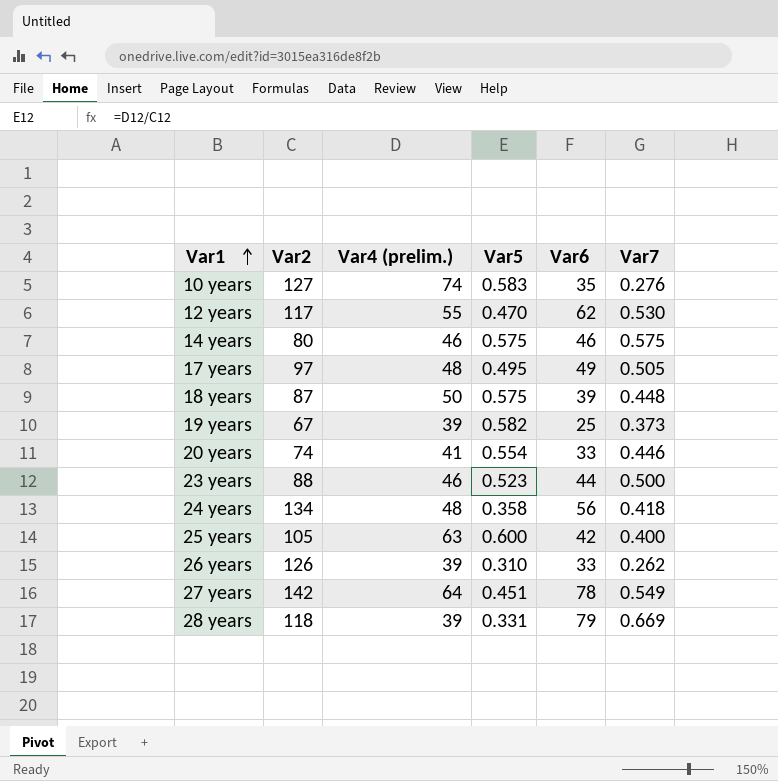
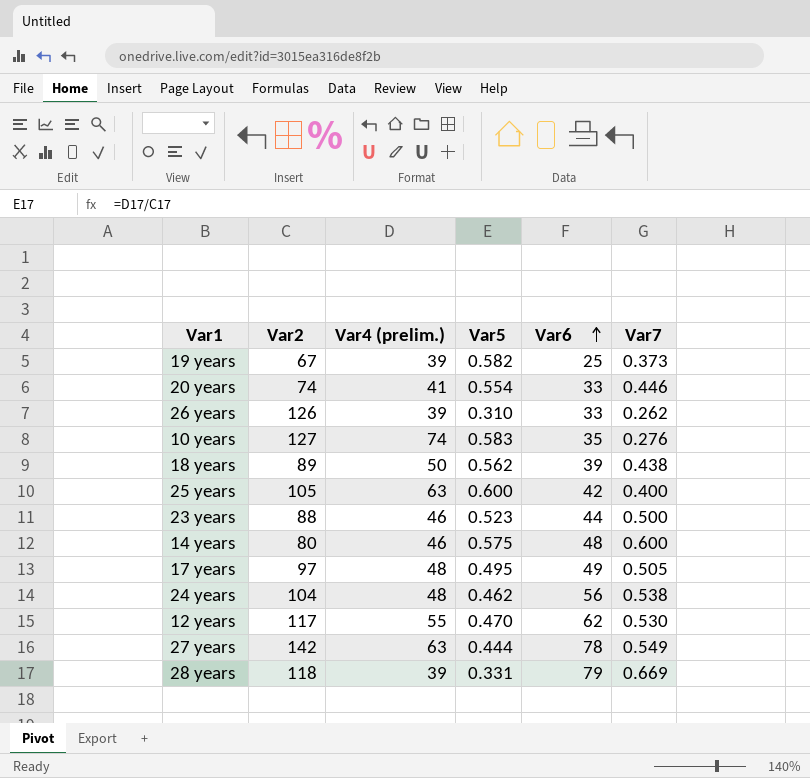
row order: Var1 ascending -> Var6 ascending
18 years | Var2: 87 -> 89
18 years | Var5: 0.575 -> 0.562
18 years | Var7: 0.448 -> 0.438
14 years | Var6: 46 -> 48
14 years | Var7: 0.575 -> 0.600
24 years | Var2: 134 -> 104
24 years | Var5: 0.358 -> 0.462
24 years | Var7: 0.418 -> 0.538
27 years | Var4 (prelim.): 64 -> 63
27 years | Var5: 0.451 -> 0.444

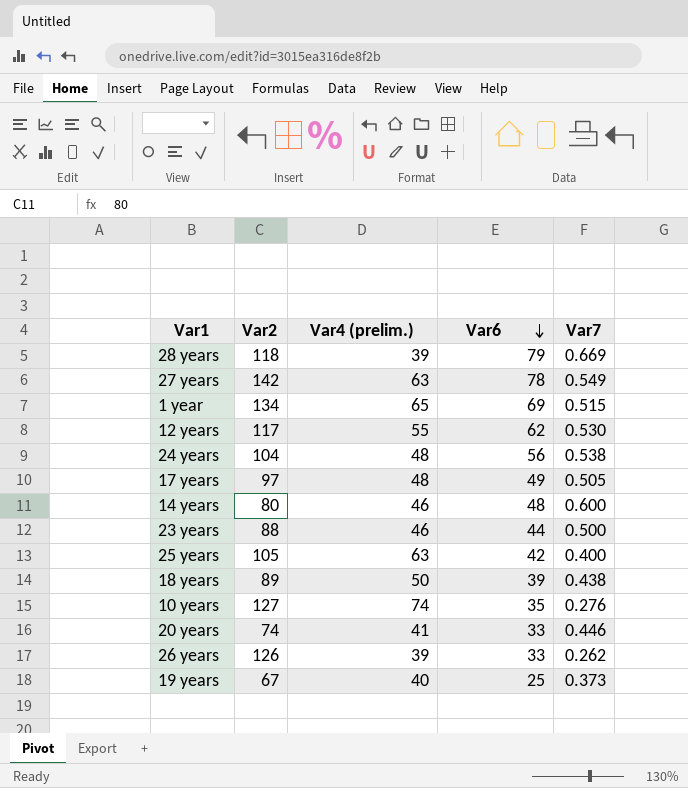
row order: Var6 ascending -> Var6 descending
column Var5 | formula: [Var4 (prelim.)] / [Var2] -> none
row 1 year: none -> 134 | 65 | 69 | 0.515
19 years | Var4 (prelim.): 39 -> 40

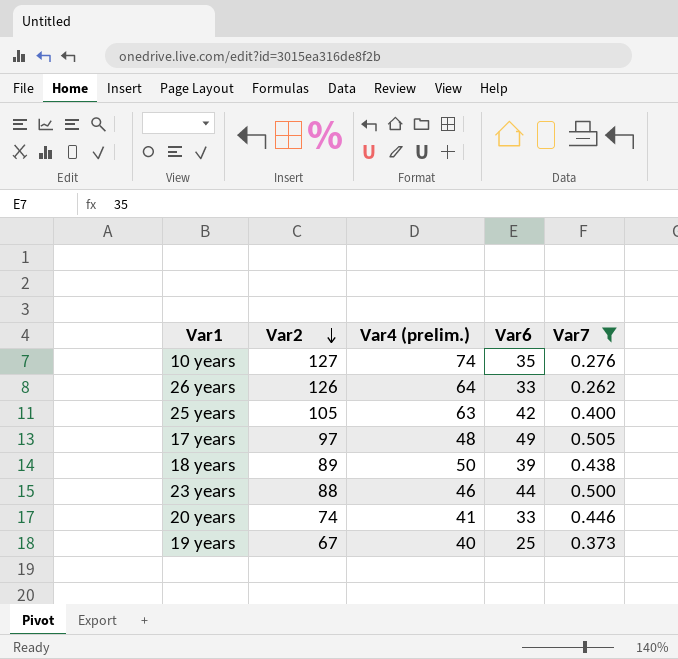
filter: none -> Var7 <= 0.505
row order: Var6 descending -> Var2 descending
26 years | Var4 (prelim.): 39 -> 64

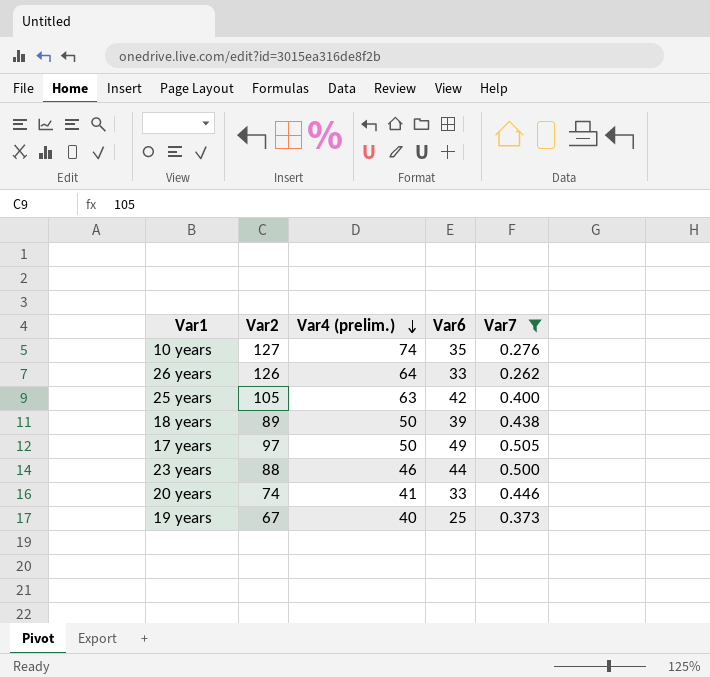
row order: Var2 descending -> Var4 (prelim.) descending
17 years | Var4 (prelim.): 48 -> 50

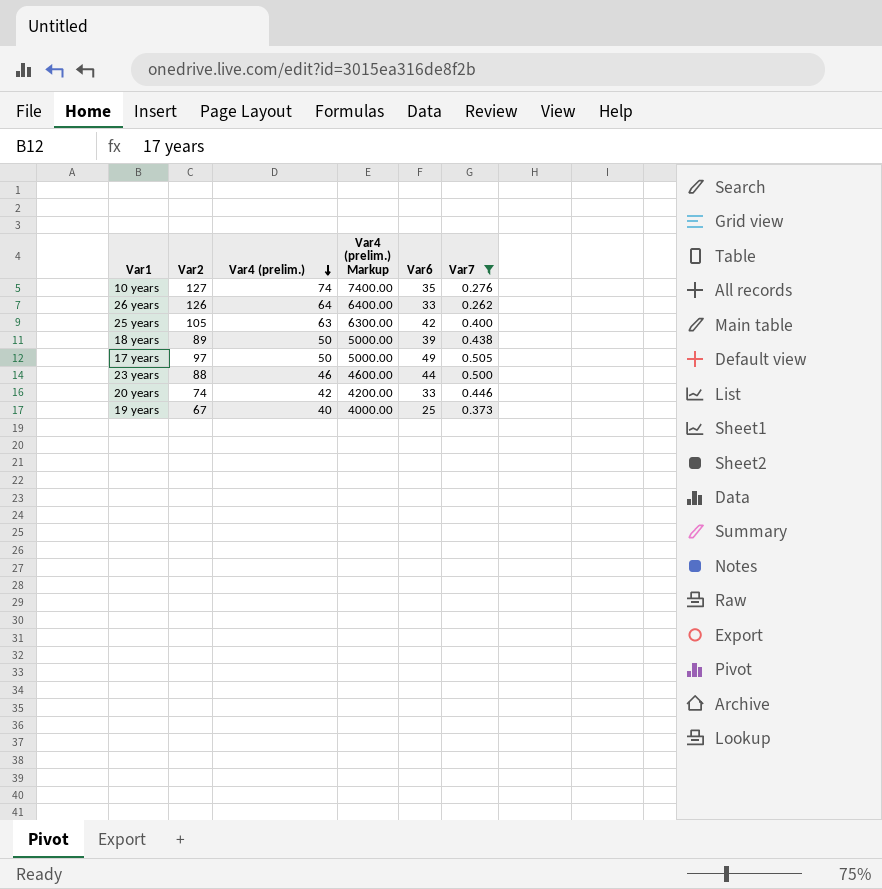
column Var4 (prelim.) Markup | formula: none -> [Var4 (prelim.)] * 100
20 years | Var4 (prelim.): 41 -> 42

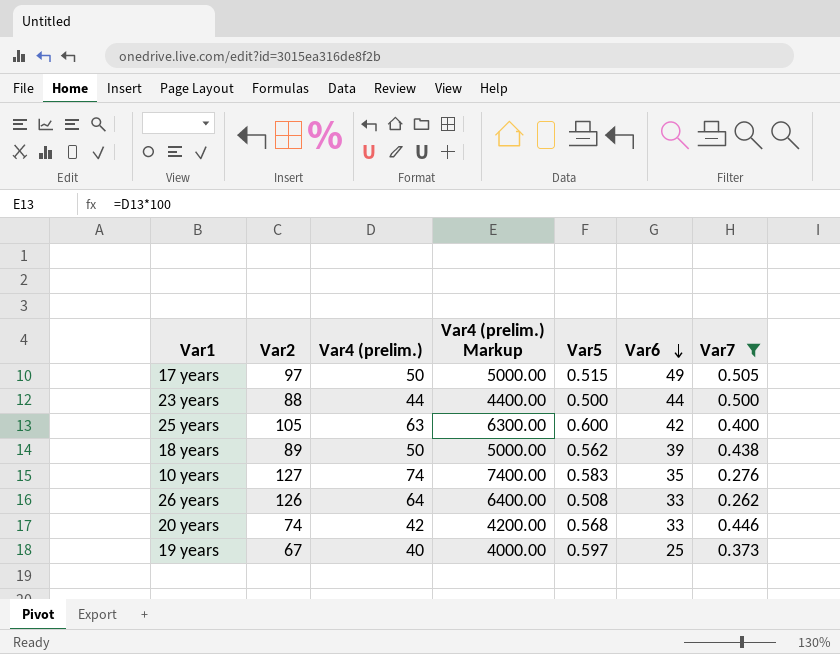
row order: Var4 (prelim.) descending -> Var6 descending
column Var5 | formula: none -> [Var4 (prelim.)] / [Var2]
23 years | Var4 (prelim.): 46 -> 44
23 years | Var4 (prelim.) Markup: 4600.00 -> 4400.00

